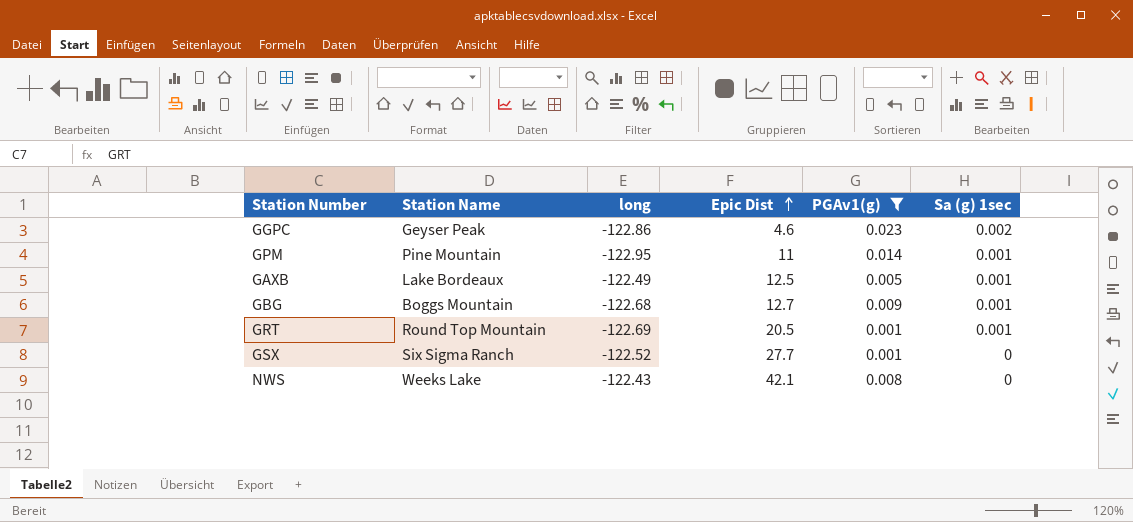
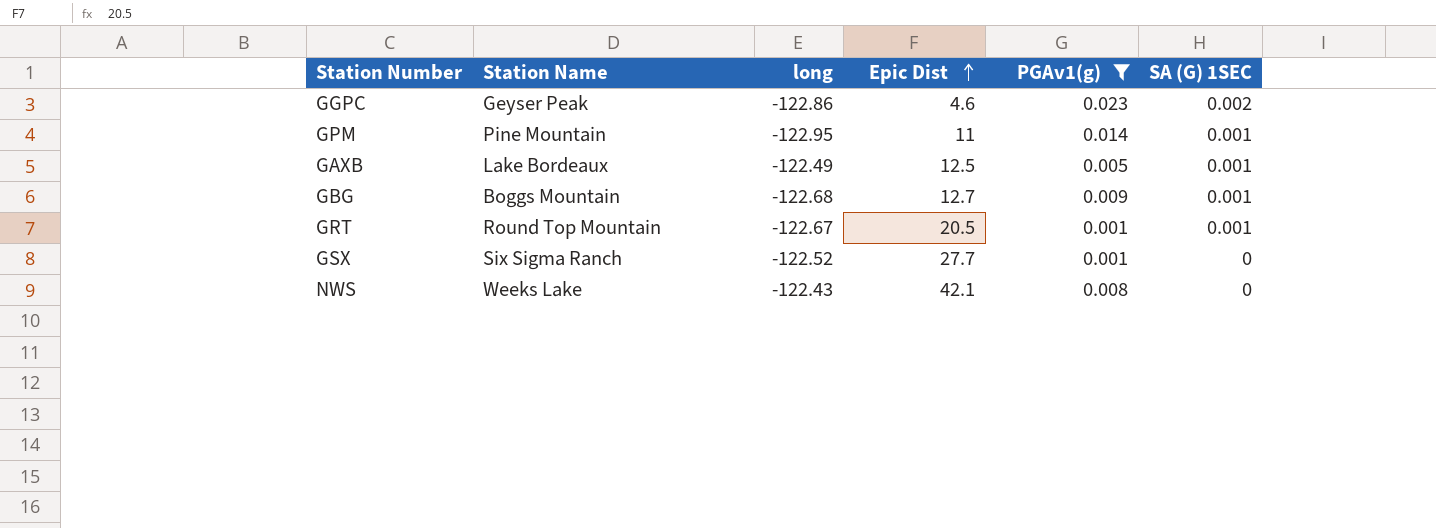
column name: Sa (g) 1sec -> SA (G) 1SEC
GRT | long: -122.69 -> -122.67

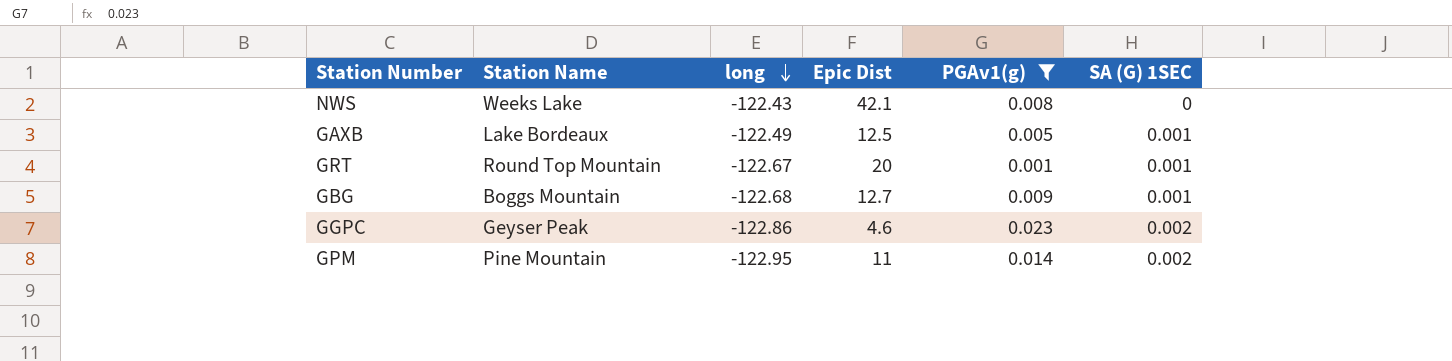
row order: Epic Dist ascending -> long descending
row GSX: Six Sigma Ranch | -122.52 | 27.7 | 0.001 | 0 -> none
GRT | Epic Dist: 20.5 -> 20
GPM | SA (G) 1SEC: 0.001 -> 0.002

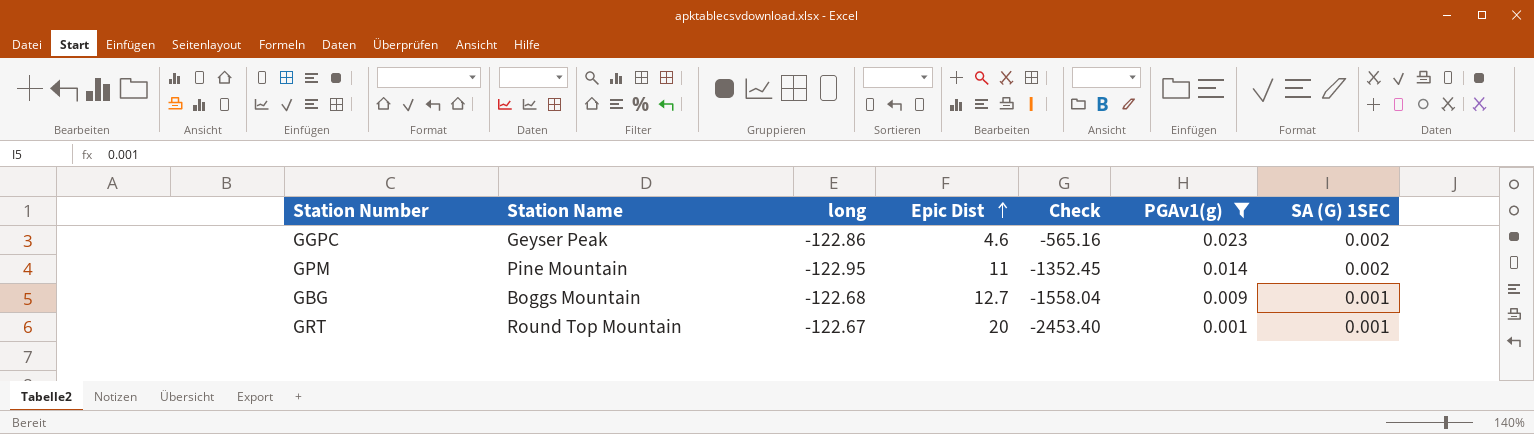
row order: long descending -> Epic Dist ascending
column Check | formula: none -> [long] * [Epic Dist]
row NWS: Weeks Lake | -122.43 | 42.1 | 0.008 | 0 -> none
row GAXB: Lake Bordeaux | -122.49 | 12.5 | 0.005 | 0.001 -> none

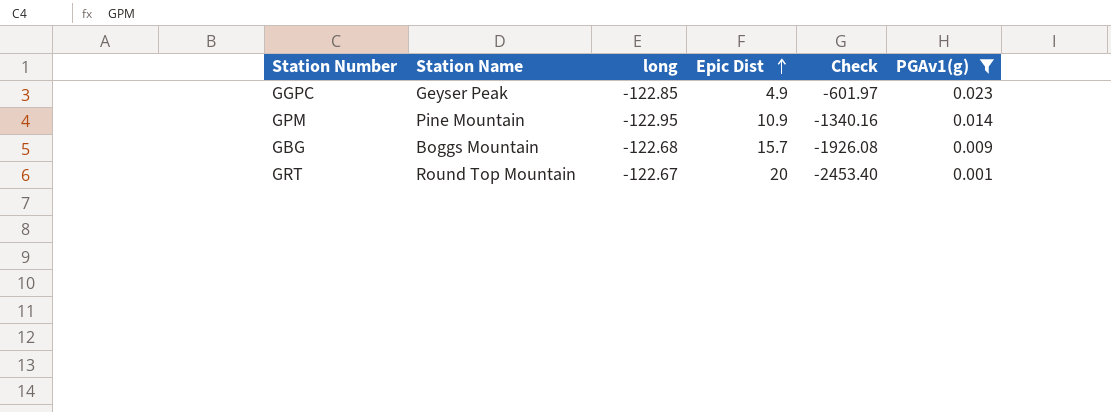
column SA (G) 1SEC | position: 7 -> none
GGPC | long: -122.86 -> -122.85
GGPC | Epic Dist: 4.6 -> 4.9
GGPC | Check: -565.16 -> -601.97
GPM | Epic Dist: 11 -> 10.9
GPM | Check: -1352.45 -> -1340.16
GBG | Epic Dist: 12.7 -> 15.7
GBG | Check: -1558.04 -> -1926.08

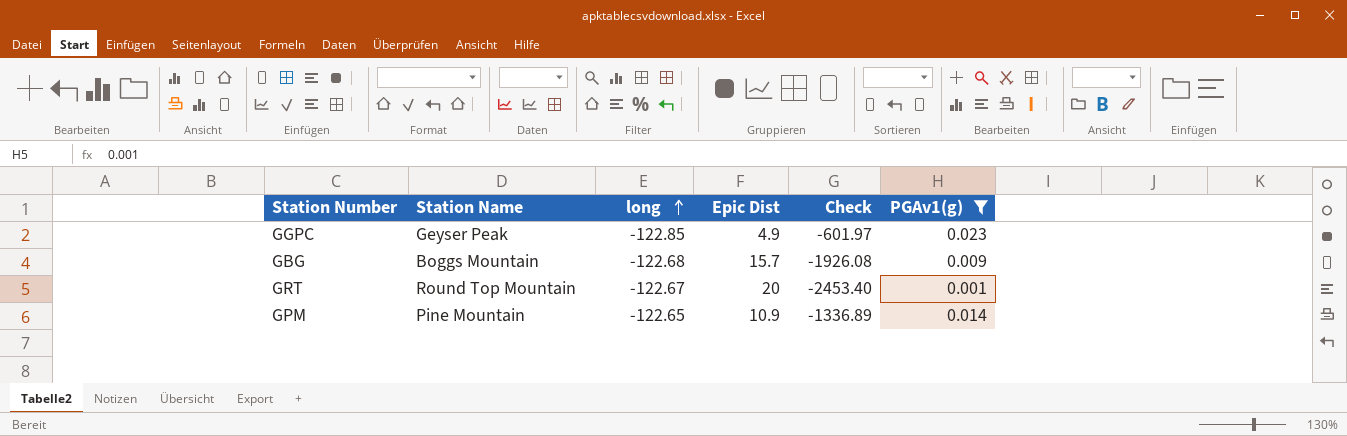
row order: Epic Dist ascending -> long ascending
GPM | long: -122.95 -> -122.65
GPM | Check: -1340.16 -> -1336.89

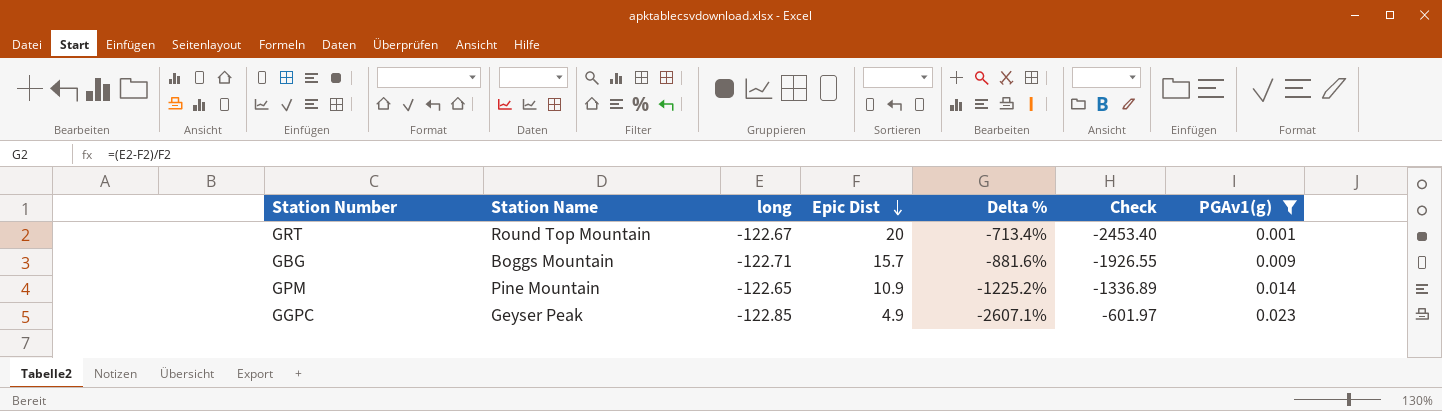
row order: long ascending -> Epic Dist descending
column Delta % | formula: none -> ([long] - [Epic Dist]) / [Epic Dist]
GBG | long: -122.68 -> -122.71
GBG | Check: -1926.08 -> -1926.55

